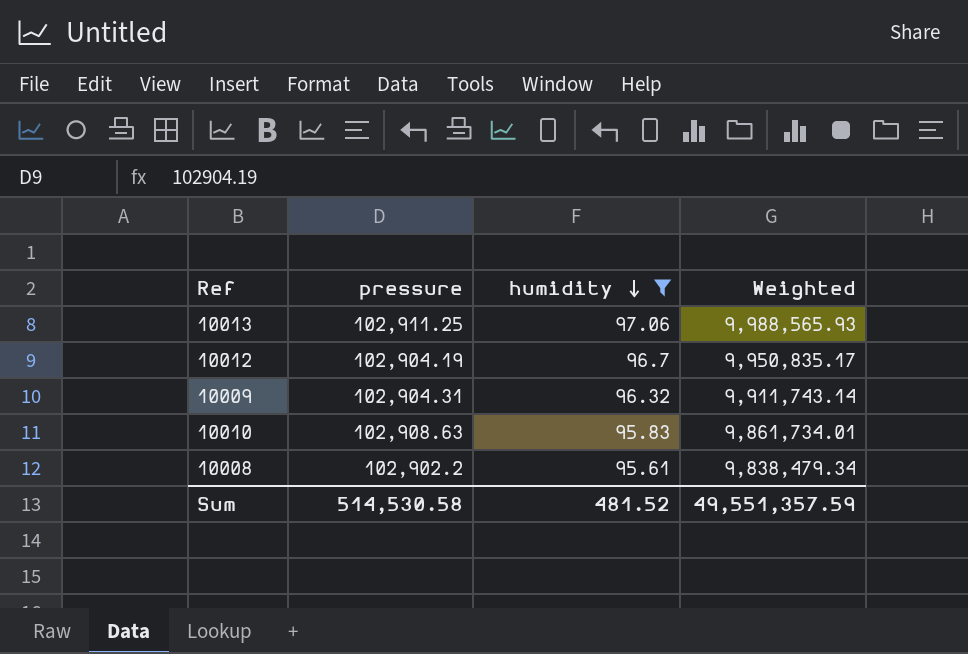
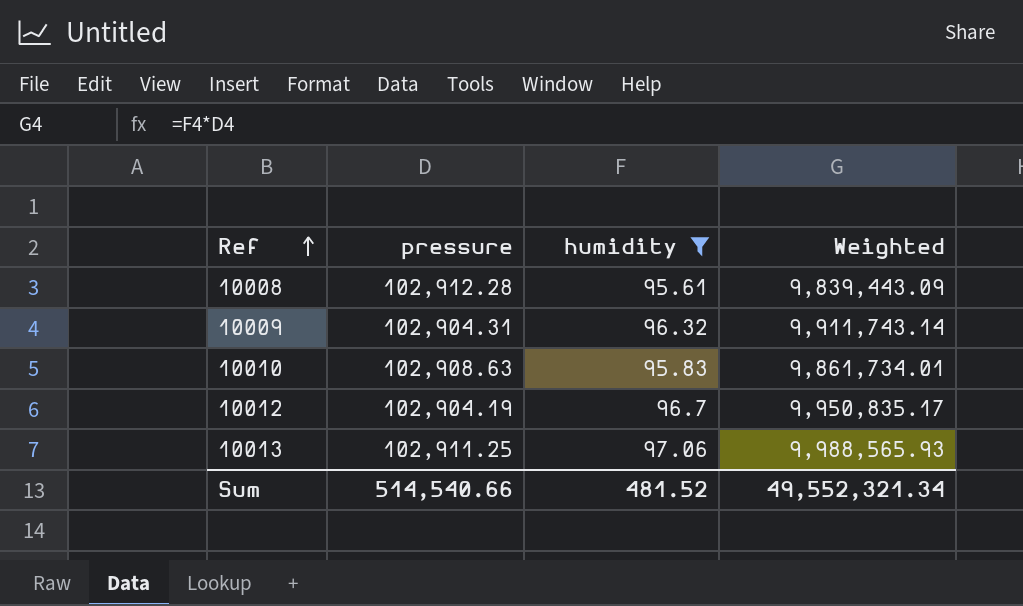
row order: humidity descending -> Ref ascending
10008 | pressure: 102,902.2 -> 102,912.28
10008 | Weighted: 9,838,479.34 -> 9,839,443.09
Sum | pressure: 514,530.58 -> 514,540.66
Sum | Weighted: 49,551,357.59 -> 49,552,321.34

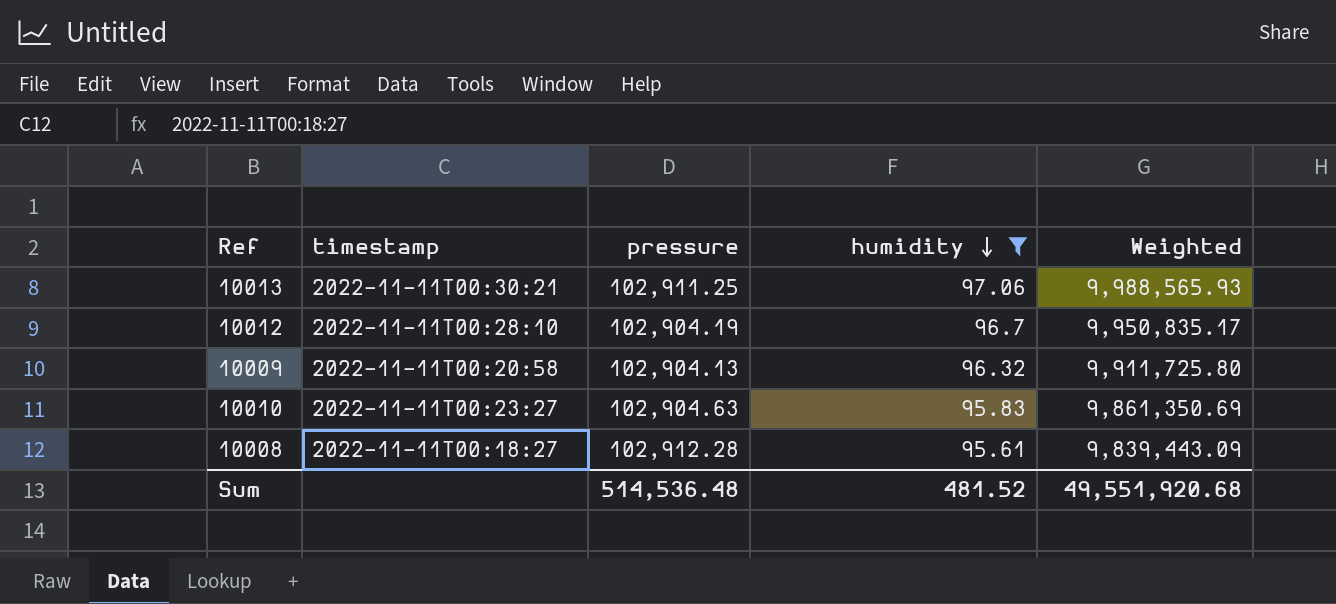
row order: Ref ascending -> humidity descending
column timestamp | position: none -> 2
10009 | pressure: 102,904.31 -> 102,904.13
10009 | Weighted: 9,911,743.14 -> 9,911,725.80
10010 | pressure: 102,908.63 -> 102,904.63
10010 | Weighted: 9,861,734.01 -> 9,861,350.69
Sum | pressure: 514,540.66 -> 514,536.48
Sum | Weighted: 49,552,321.34 -> 49,551,920.68

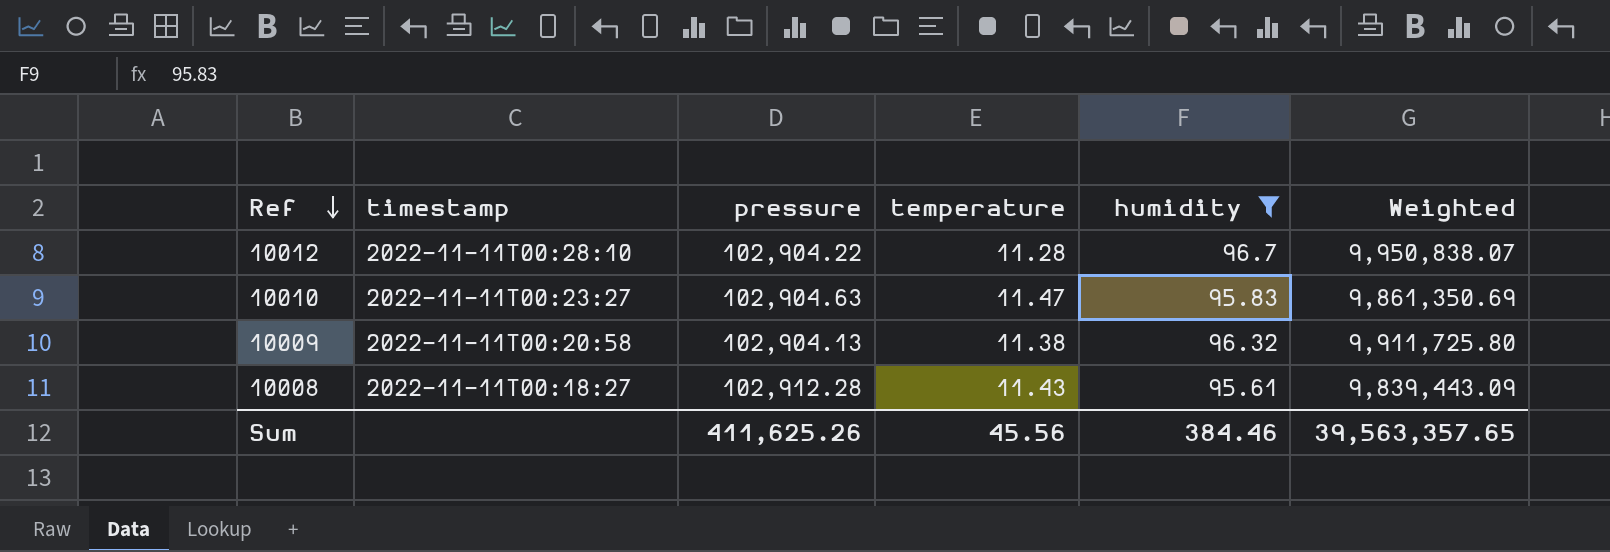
row order: humidity descending -> Ref descending
column temperature | position: none -> 4
row 10013: 2022-11-11T00:30:21 | 102,911.25 | 97.06 | 9,988,565.93 -> none
10012 | pressure: 102,904.19 -> 102,904.22
10012 | Weighted: 9,950,835.17 -> 9,950,838.07
Sum | pressure: 514,536.48 -> 411,625.26
Sum | humidity: 481.52 -> 384.46
Sum | Weighted: 49,551,920.68 -> 39,563,357.65

